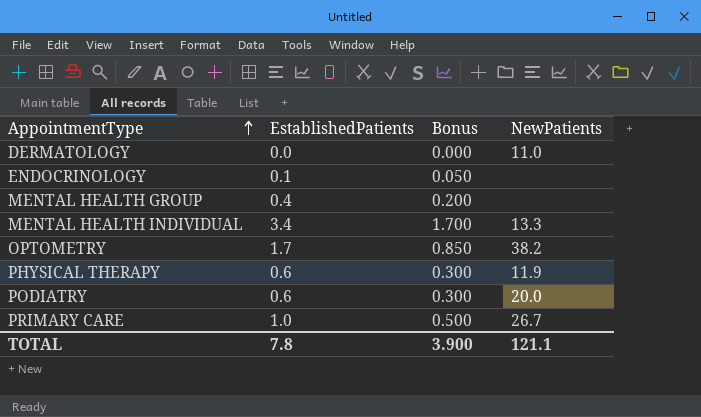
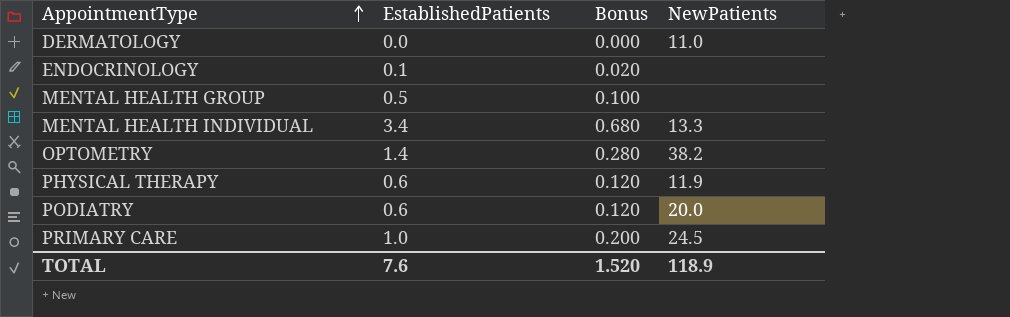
column Bonus | formula: [EstablishedPatients] * 0.5 -> [EstablishedPatients] * 0.2
MENTAL HEALTH GROUP | EstablishedPatients: 0.4 -> 0.5
OPTOMETRY | EstablishedPatients: 1.7 -> 1.4
PRIMARY CARE | NewPatients: 26.7 -> 24.5
TOTAL | EstablishedPatients: 7.8 -> 7.6
TOTAL | Bonus: 3.900 -> 1.520
TOTAL | NewPatients: 121.1 -> 118.9

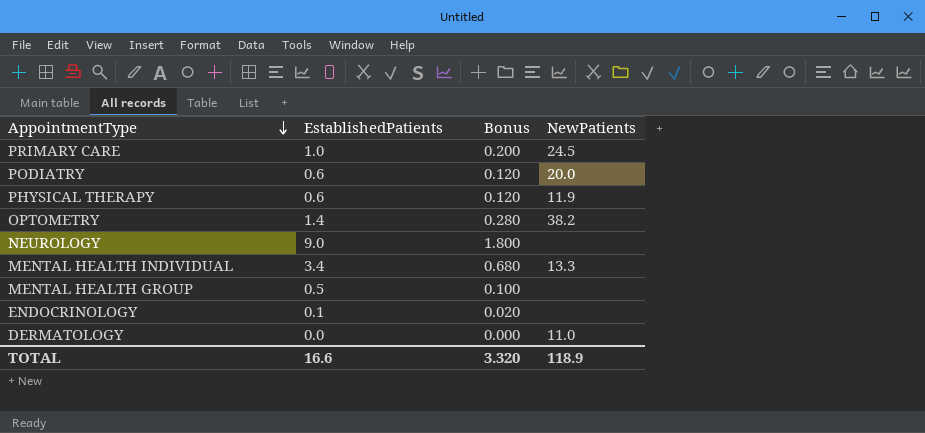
row order: AppointmentType ascending -> AppointmentType descending
row NEUROLOGY: none -> 9.0 | 1.800 | none
TOTAL | EstablishedPatients: 7.6 -> 16.6
TOTAL | Bonus: 1.520 -> 3.320

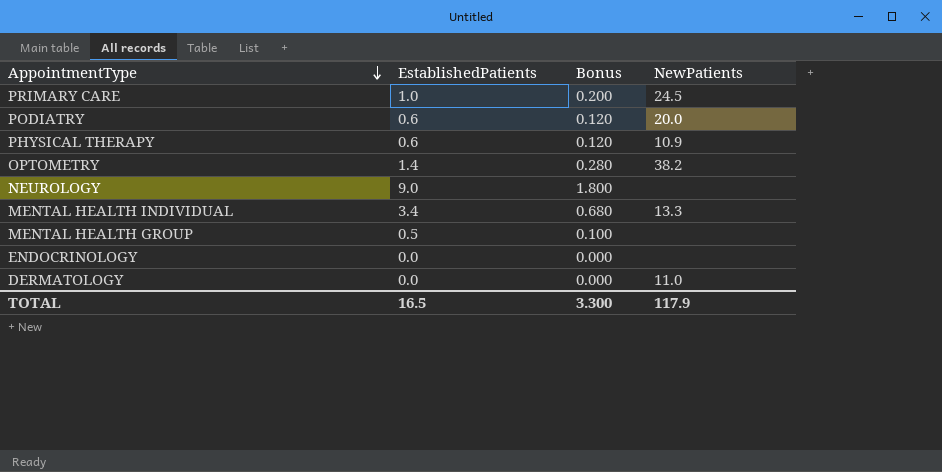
PHYSICAL THERAPY | NewPatients: 11.9 -> 10.9
ENDOCRINOLOGY | EstablishedPatients: 0.1 -> 0.0
ENDOCRINOLOGY | Bonus: 0.020 -> 0.000
TOTAL | EstablishedPatients: 16.6 -> 16.5
TOTAL | Bonus: 3.320 -> 3.300
TOTAL | NewPatients: 118.9 -> 117.9

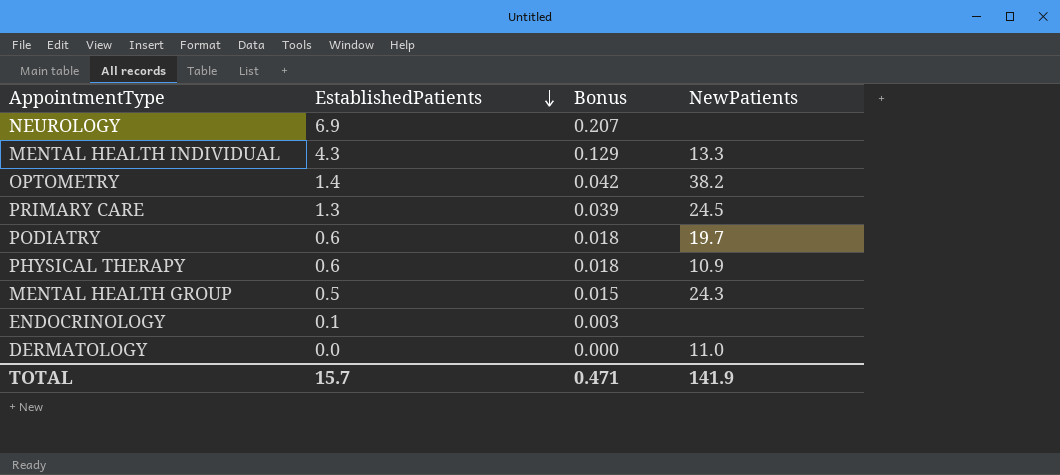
row order: AppointmentType descending -> EstablishedPatients descending
column Bonus | formula: [EstablishedPatients] * 0.2 -> [EstablishedPatients] * 0.03
NEUROLOGY | EstablishedPatients: 9.0 -> 6.9
MENTAL HEALTH INDIVIDUAL | EstablishedPatients: 3.4 -> 4.3
PRIMARY CARE | EstablishedPatients: 1.0 -> 1.3
PODIATRY | NewPatients: 20.0 -> 19.7
MENTAL HEALTH GROUP | NewPatients: none -> 24.3
ENDOCRINOLOGY | EstablishedPatients: 0.0 -> 0.1
TOTAL | EstablishedPatients: 16.5 -> 15.7
TOTAL | Bonus: 3.300 -> 0.471
TOTAL | NewPatients: 117.9 -> 141.9

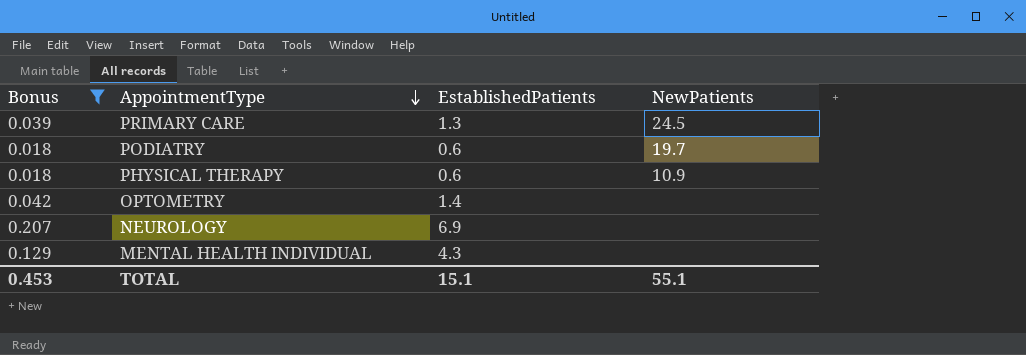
filter: none -> Bonus >= 0.018
row order: EstablishedPatients descending -> AppointmentType descending
column Bonus | position: 3 -> 1
OPTOMETRY | NewPatients: 38.2 -> none
MENTAL HEALTH INDIVIDUAL | NewPatients: 13.3 -> none
TOTAL | Bonus: 0.471 -> 0.453
TOTAL | EstablishedPatients: 15.7 -> 15.1
TOTAL | NewPatients: 141.9 -> 55.1

